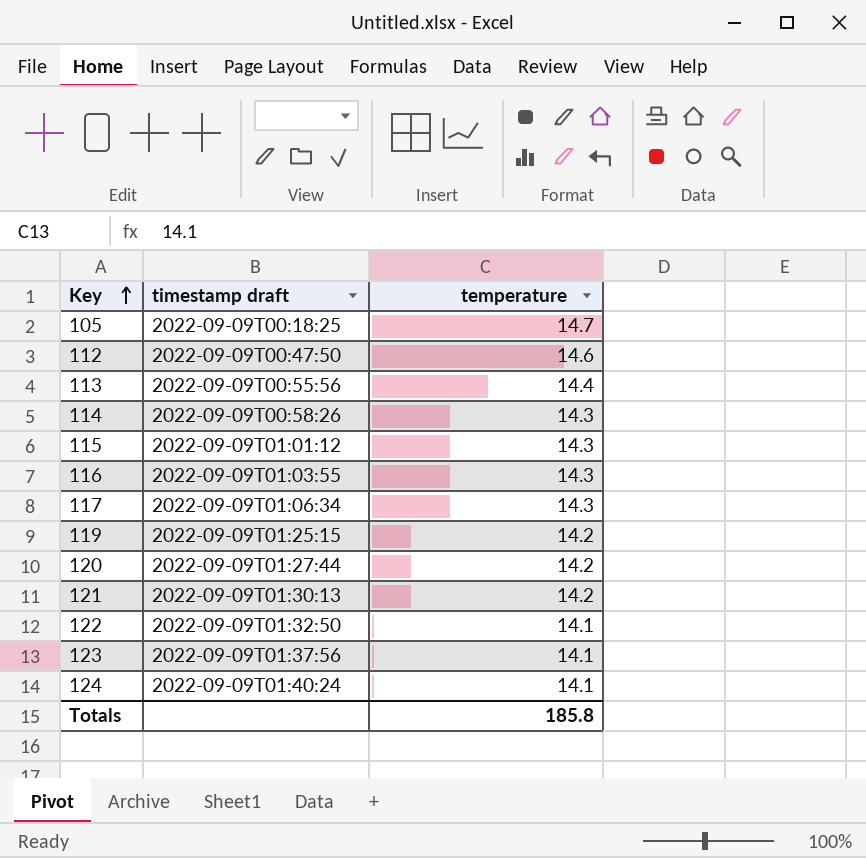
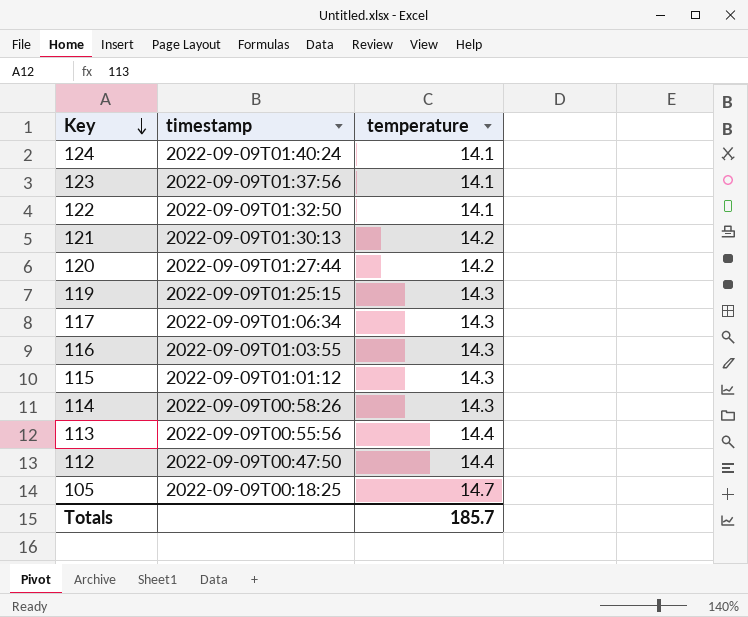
row order: Key ascending -> Key descending
column name: timestamp draft -> timestamp
119 | temperature: 14.2 -> 14.3
112 | temperature: 14.6 -> 14.4
Totals | temperature: 185.8 -> 185.7

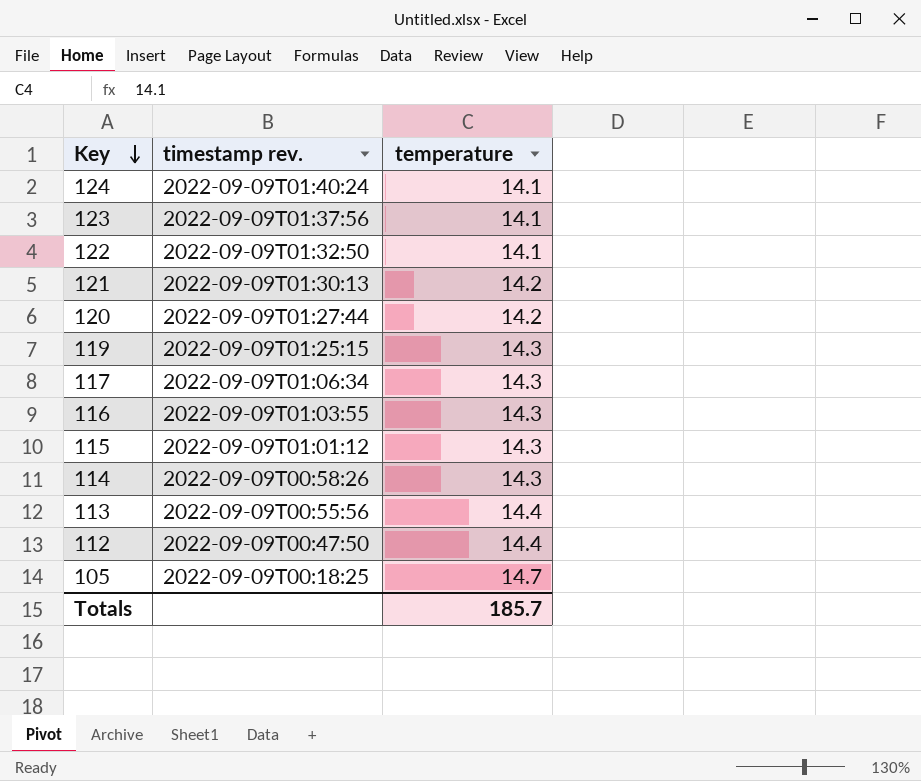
column name: timestamp -> timestamp rev.

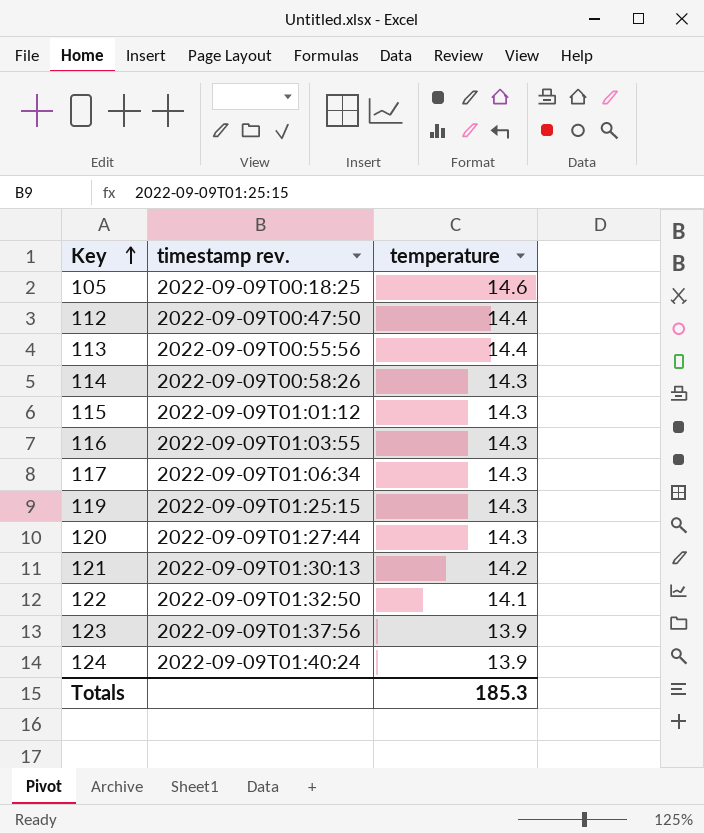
row order: Key descending -> Key ascending
105 | temperature: 14.7 -> 14.6
120 | temperature: 14.2 -> 14.3
123 | temperature: 14.1 -> 13.9
124 | temperature: 14.1 -> 13.9
Totals | temperature: 185.7 -> 185.3

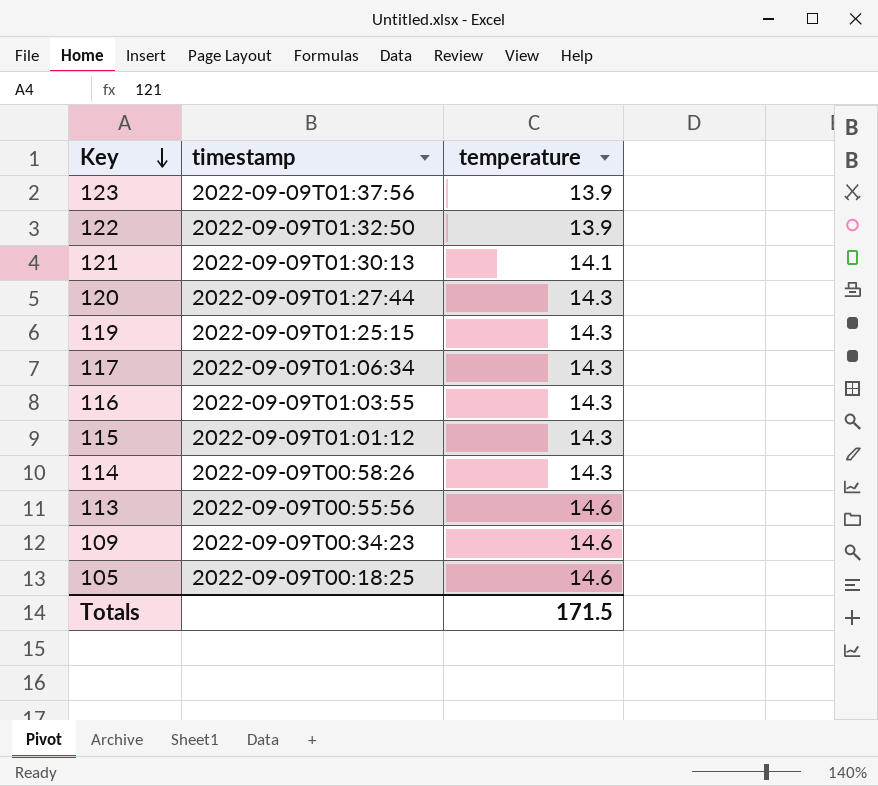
row order: Key ascending -> Key descending
column name: timestamp rev. -> timestamp
row 112: 2022-09-09T00:47:50 | 14.4 -> none
row 124: 2022-09-09T01:40:24 | 13.9 -> none
122 | temperature: 14.1 -> 13.9
121 | temperature: 14.2 -> 14.1
113 | temperature: 14.4 -> 14.6
row 109: none -> 2022-09-09T00:34:23 | 14.6
Totals | temperature: 185.3 -> 171.5

